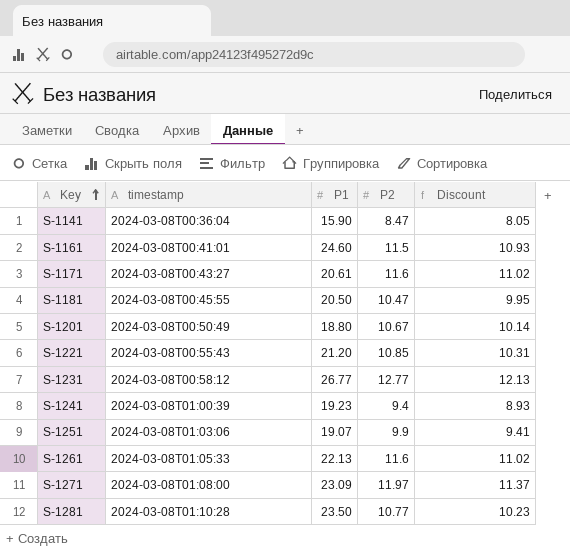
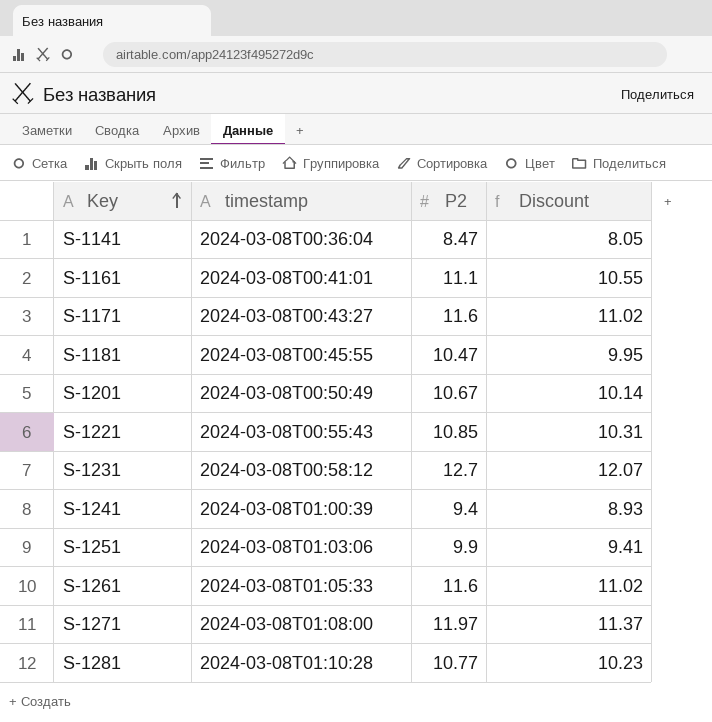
column P1 | position: 3 -> none
S-1161 | P2: 11.5 -> 11.1
S-1161 | Discount: 10.93 -> 10.55
S-1231 | P2: 12.77 -> 12.7
S-1231 | Discount: 12.13 -> 12.07

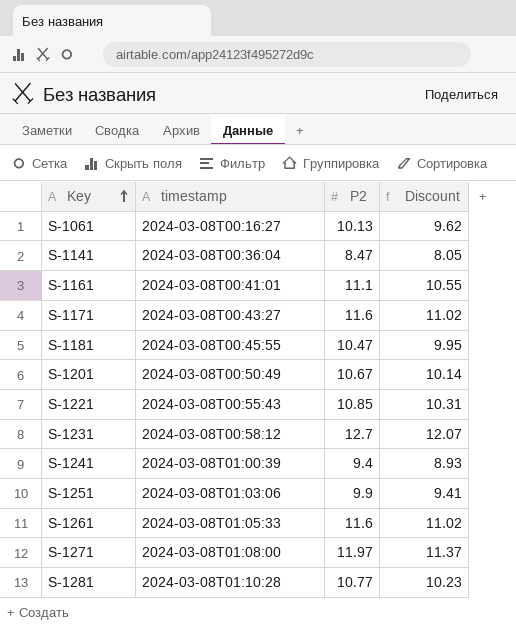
row S-1061: none -> 2024-03-08T00:16:27 | 10.13 | 9.62

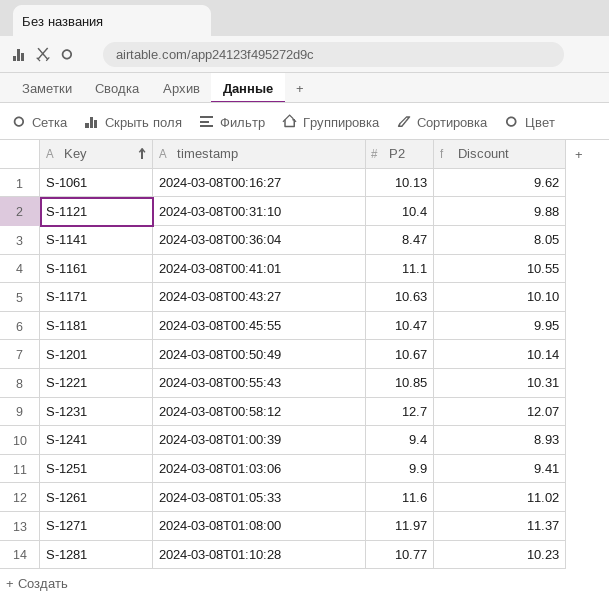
row S-1121: none -> 2024-03-08T00:31:10 | 10.4 | 9.88
S-1171 | P2: 11.6 -> 10.63
S-1171 | Discount: 11.02 -> 10.10

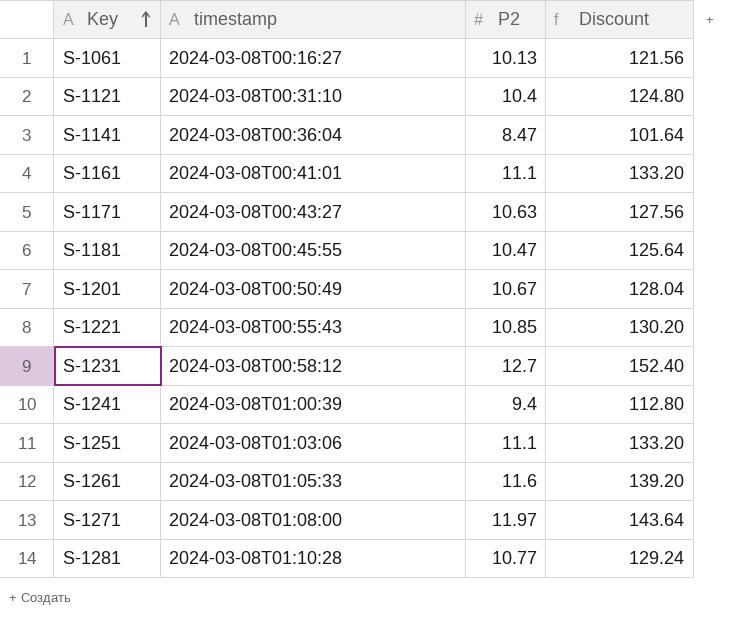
column Discount | formula: [P2] * 0.95 -> [P2] * 12
S-1251 | P2: 9.9 -> 11.1

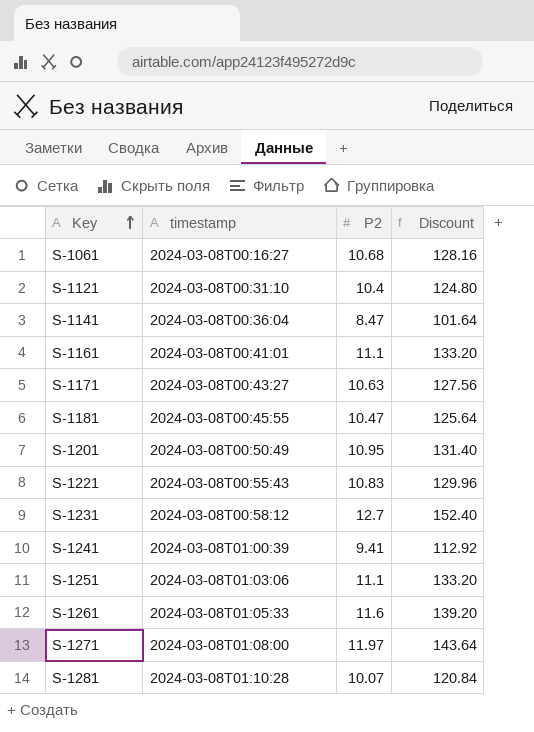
S-1061 | P2: 10.13 -> 10.68
S-1061 | Discount: 121.56 -> 128.16
S-1201 | P2: 10.67 -> 10.95
S-1201 | Discount: 128.04 -> 131.40
S-1221 | P2: 10.85 -> 10.83
S-1221 | Discount: 130.20 -> 129.96
S-1241 | P2: 9.4 -> 9.41
S-1241 | Discount: 112.80 -> 112.92
S-1281 | P2: 10.77 -> 10.07
S-1281 | Discount: 129.24 -> 120.84

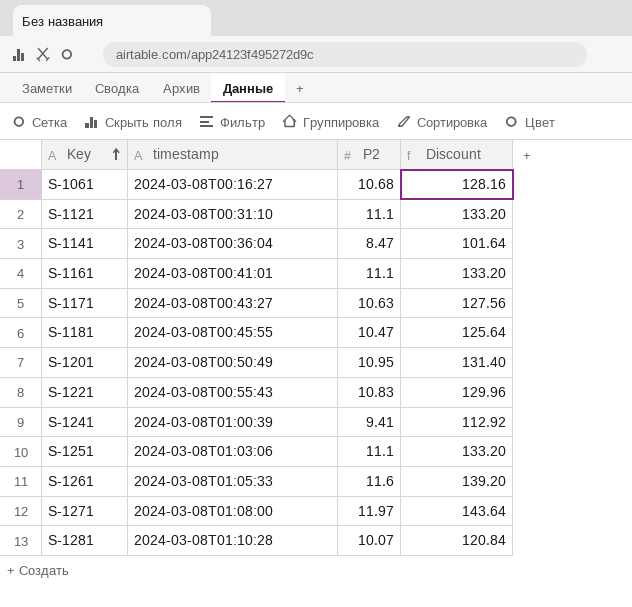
row S-1231: 2024-03-08T00:58:12 | 12.7 | 152.40 -> none
S-1121 | P2: 10.4 -> 11.1
S-1121 | Discount: 124.80 -> 133.20

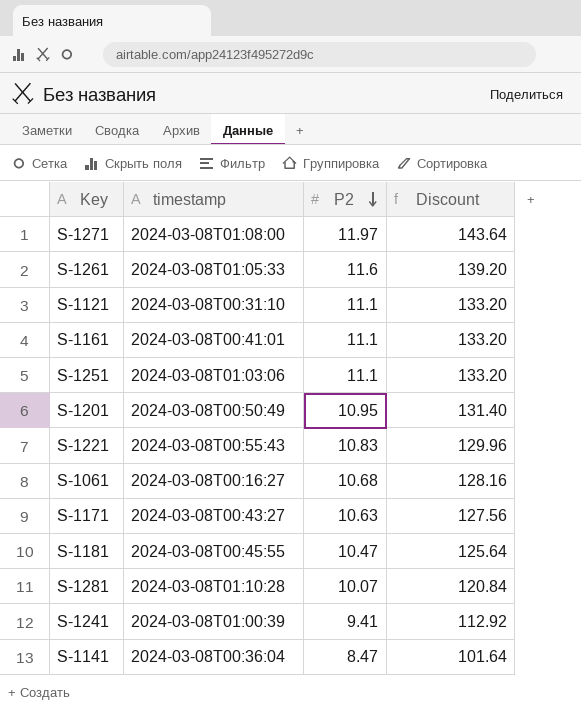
row order: Key ascending -> P2 descending

